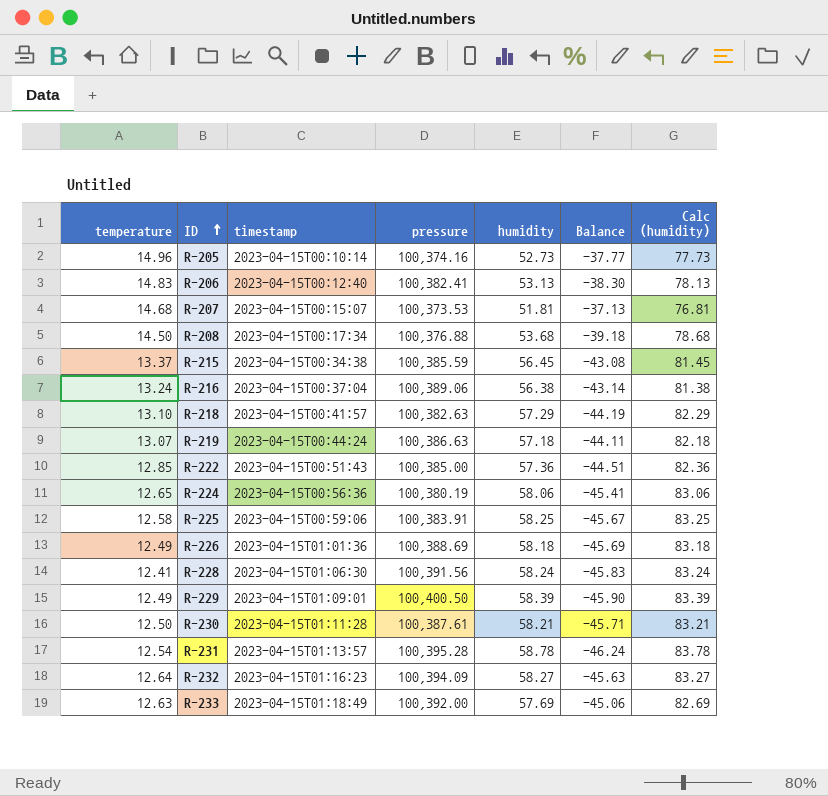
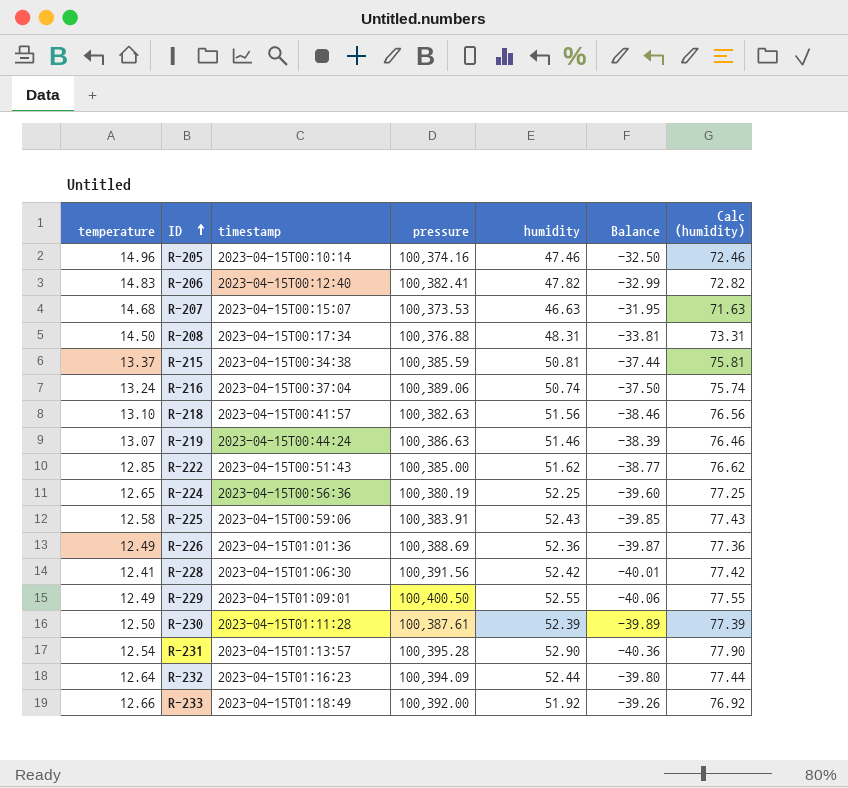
R-205 | humidity: 52.73 -> 47.46
R-205 | Balance: -37.77 -> -32.50
R-205 | Calc (humidity): 77.73 -> 72.46
R-206 | humidity: 53.13 -> 47.82
R-206 | Balance: -38.30 -> -32.99
R-206 | Calc (humidity): 78.13 -> 72.82
R-207 | humidity: 51.81 -> 46.63
R-207 | Balance: -37.13 -> -31.95
R-207 | Calc (humidity): 76.81 -> 71.63
R-208 | humidity: 53.68 -> 48.31
R-208 | Balance: -39.18 -> -33.81
R-208 | Calc (humidity): 78.68 -> 73.31
R-215 | humidity: 56.45 -> 50.81
R-215 | Balance: -43.08 -> -37.44
R-215 | Calc (humidity): 81.45 -> 75.81
R-216 | humidity: 56.38 -> 50.74
R-216 | Balance: -43.14 -> -37.50
R-216 | Calc (humidity): 81.38 -> 75.74
R-218 | humidity: 57.29 -> 51.56
R-218 | Balance: -44.19 -> -38.46
R-218 | Calc (humidity): 82.29 -> 76.56
R-219 | humidity: 57.18 -> 51.46
R-219 | Balance: -44.11 -> -38.39
R-219 | Calc (humidity): 82.18 -> 76.46
R-222 | humidity: 57.36 -> 51.62
R-222 | Balance: -44.51 -> -38.77
R-222 | Calc (humidity): 82.36 -> 76.62
R-224 | humidity: 58.06 -> 52.25
R-224 | Balance: -45.41 -> -39.60
R-224 | Calc (humidity): 83.06 -> 77.25
R-225 | humidity: 58.25 -> 52.43
R-225 | Balance: -45.67 -> -39.85
R-225 | Calc (humidity): 83.25 -> 77.43
R-226 | humidity: 58.18 -> 52.36
R-226 | Balance: -45.69 -> -39.87
R-226 | Calc (humidity): 83.18 -> 77.36
R-228 | humidity: 58.24 -> 52.42
R-228 | Balance: -45.83 -> -40.01
R-228 | Calc (humidity): 83.24 -> 77.42
R-229 | humidity: 58.39 -> 52.55
R-229 | Balance: -45.90 -> -40.06
R-229 | Calc (humidity): 83.39 -> 77.55
R-230 | humidity: 58.21 -> 52.39
R-230 | Balance: -45.71 -> -39.89
R-230 | Calc (humidity): 83.21 -> 77.39
R-231 | humidity: 58.78 -> 52.90
R-231 | Balance: -46.24 -> -40.36
R-231 | Calc (humidity): 83.78 -> 77.90
R-232 | humidity: 58.27 -> 52.44
R-232 | Balance: -45.63 -> -39.80
R-232 | Calc (humidity): 83.27 -> 77.44
R-233 | temperature: 12.63 -> 12.66
R-233 | humidity: 57.69 -> 51.92
R-233 | Balance: -45.06 -> -39.26
R-233 | Calc (humidity): 82.69 -> 76.92

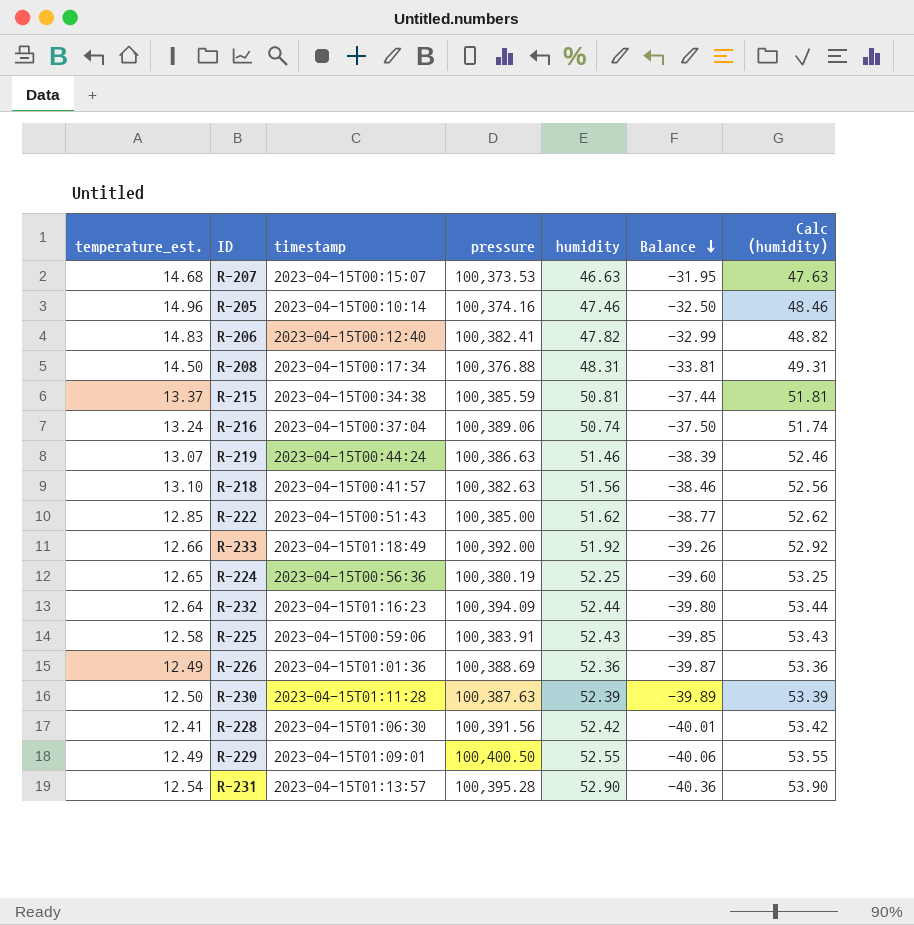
row order: ID ascending -> Balance descending
column name: temperature -> temperature_est.
column Calc (humidity) | formula: [humidity] + 25 -> [humidity] + 1
R-230 | pressure: 100,387.61 -> 100,387.63

